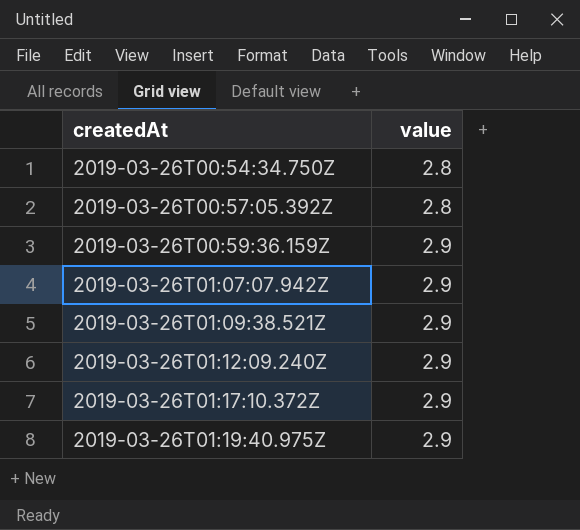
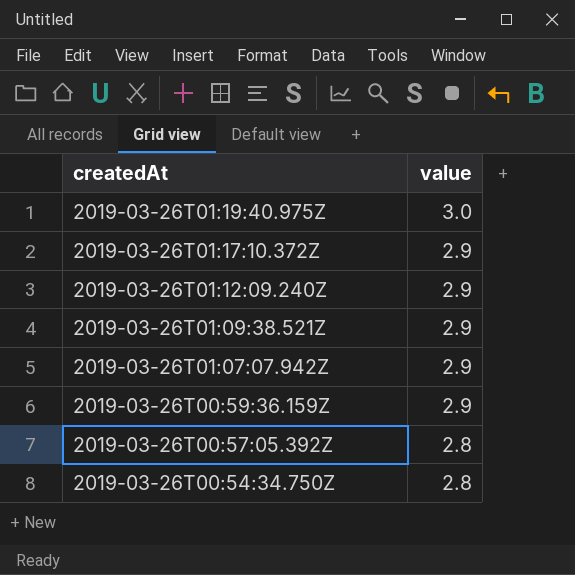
row order: createdAt ascending -> createdAt descending
2019-03-26T01:19:40.975Z | value: 2.9 -> 3.0

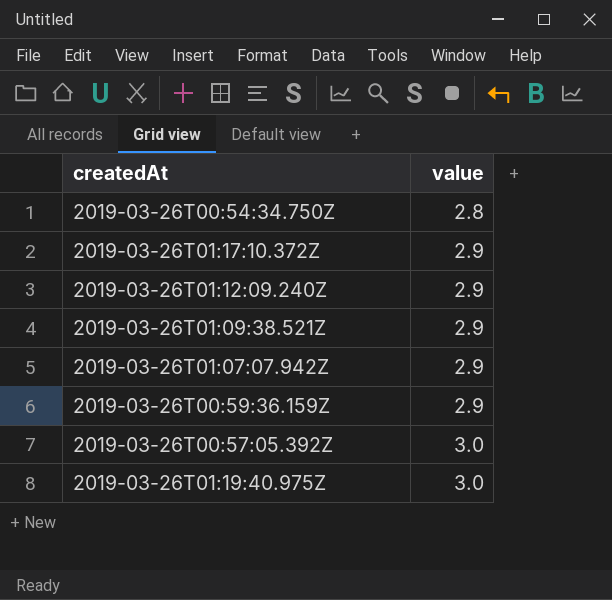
row order: createdAt descending -> value ascending
2019-03-26T00:57:05.392Z | value: 2.8 -> 3.0

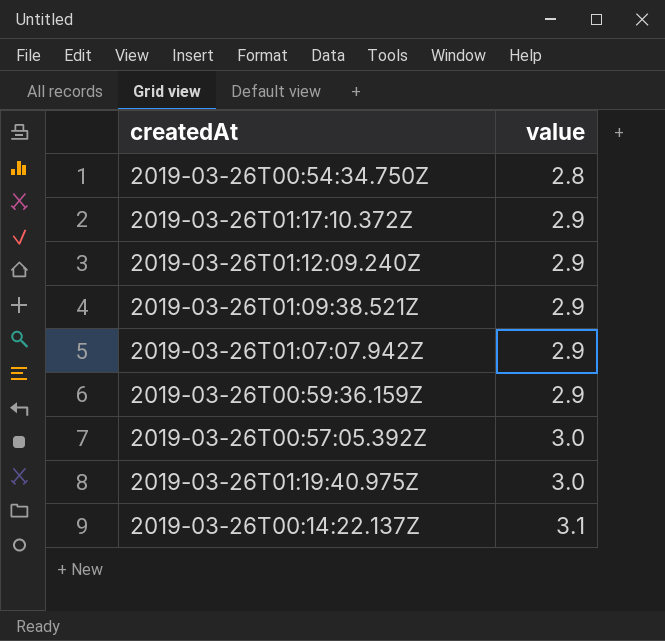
row 2019-03-26T00:14:22.137Z: none -> 3.1

